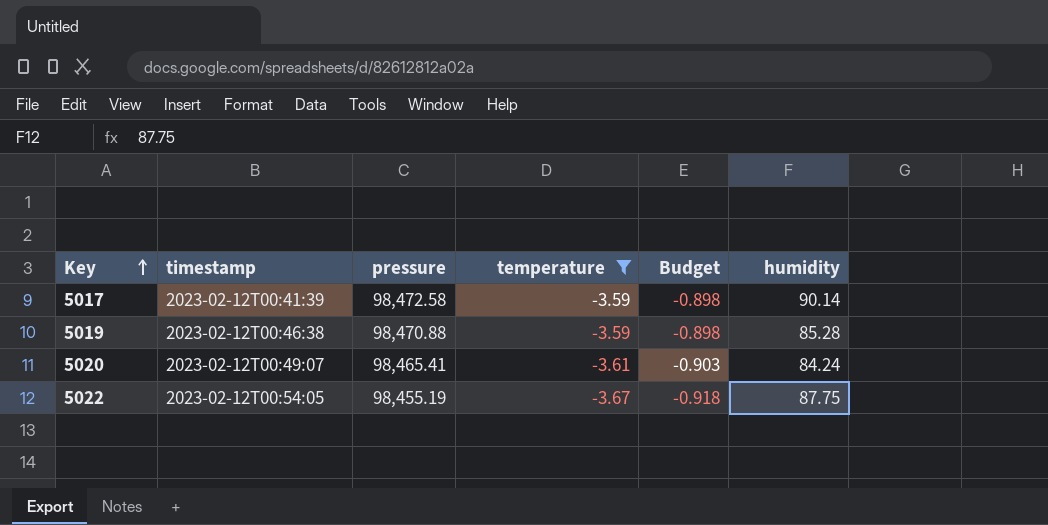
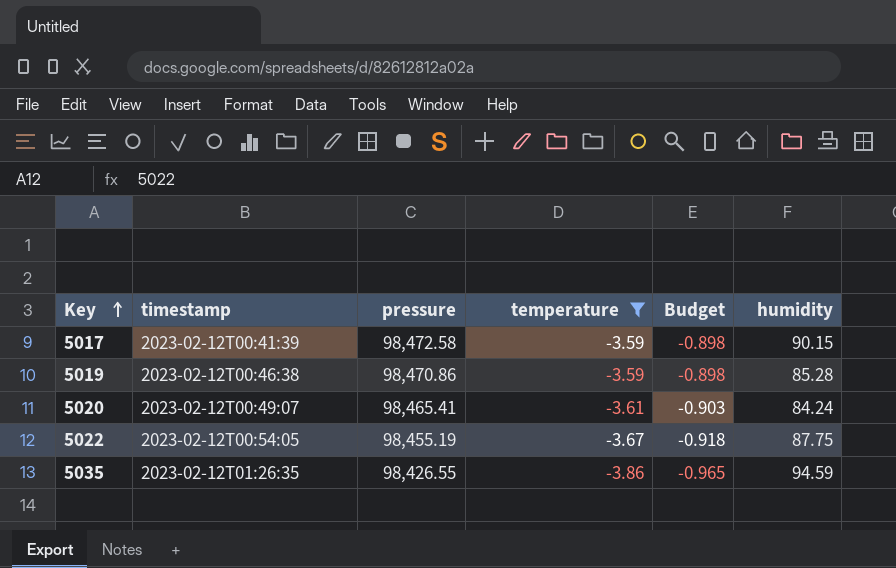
5017 | humidity: 90.14 -> 90.15
5019 | pressure: 98,470.88 -> 98,470.86
row 5035: none -> 2023-02-12T01:26:35 | 98,426.55 | -3.86 | -0.965 | 94.59

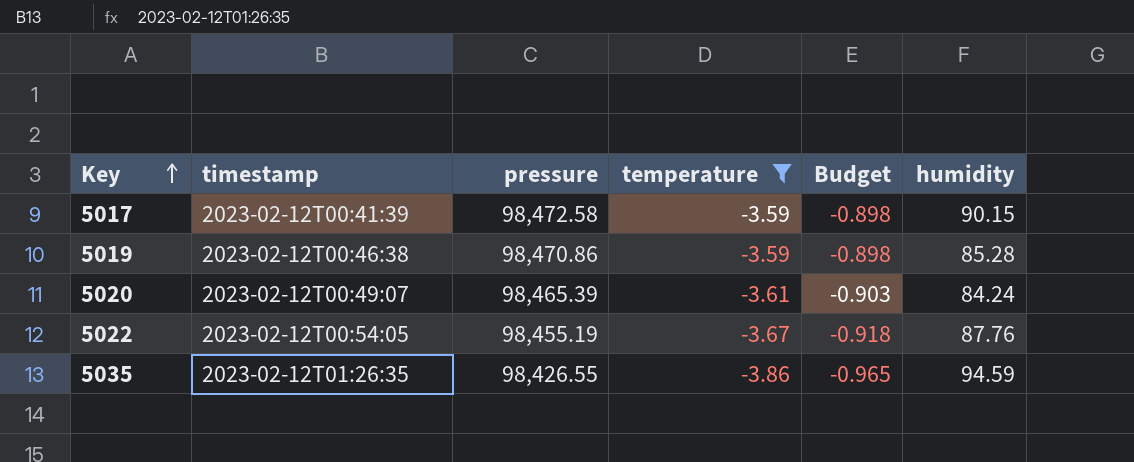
5020 | pressure: 98,465.41 -> 98,465.39
5022 | humidity: 87.75 -> 87.76

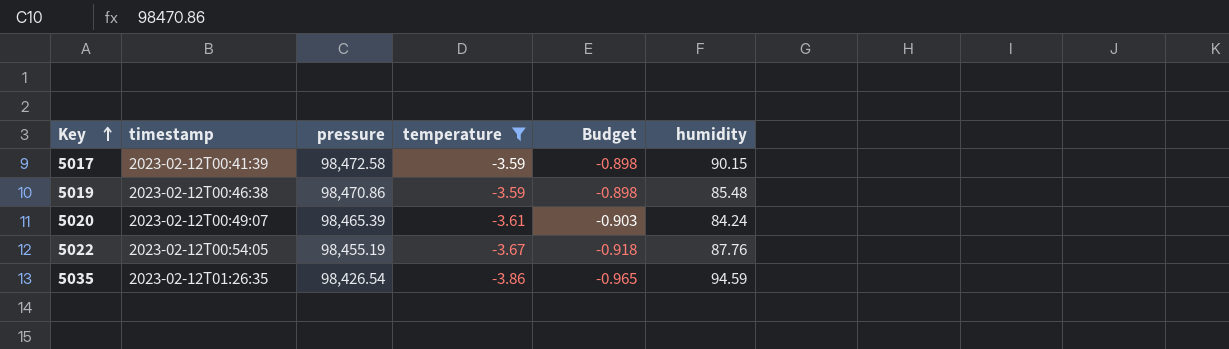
5019 | humidity: 85.28 -> 85.48
5035 | pressure: 98,426.55 -> 98,426.54

